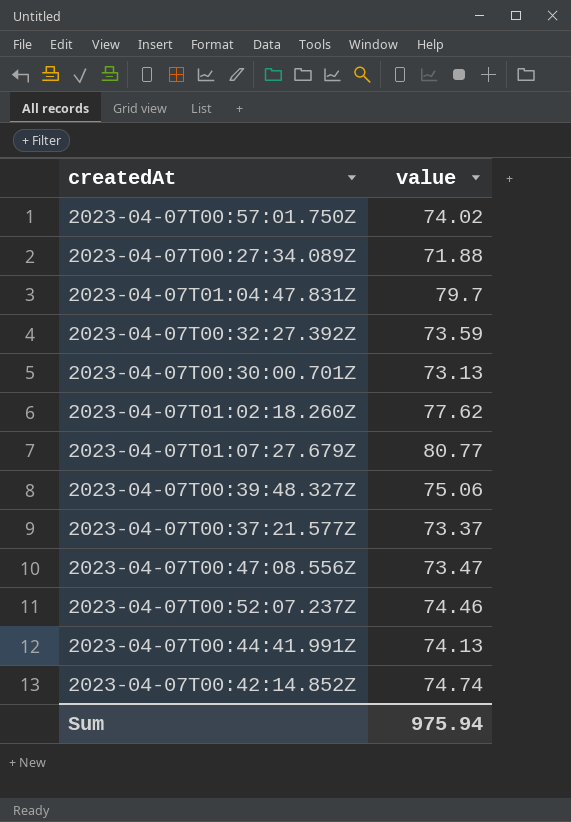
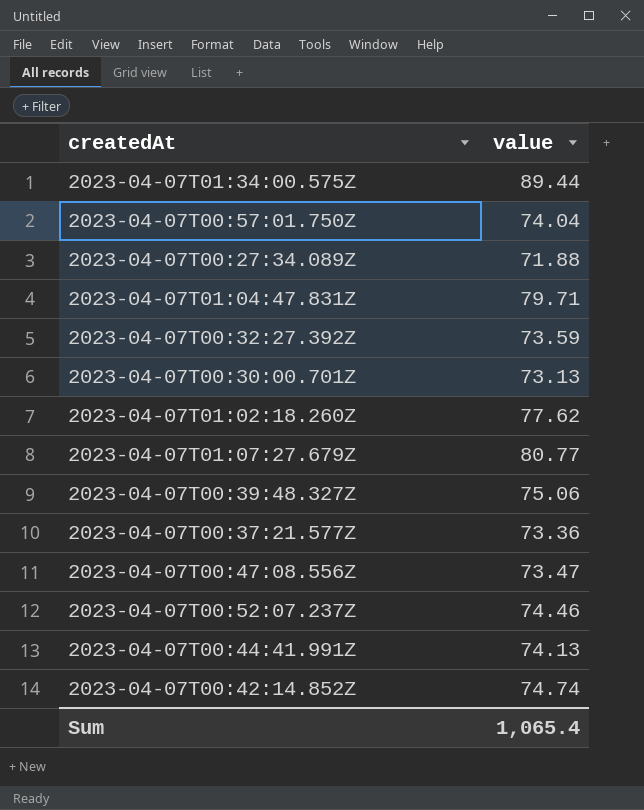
row 2023-04-07T01:34:00.575Z: none -> 89.44
2023-04-07T00:57:01.750Z | value: 74.02 -> 74.04
2023-04-07T01:04:47.831Z | value: 79.7 -> 79.71
2023-04-07T00:37:21.577Z | value: 73.37 -> 73.36
Sum | value: 975.94 -> 1,065.4

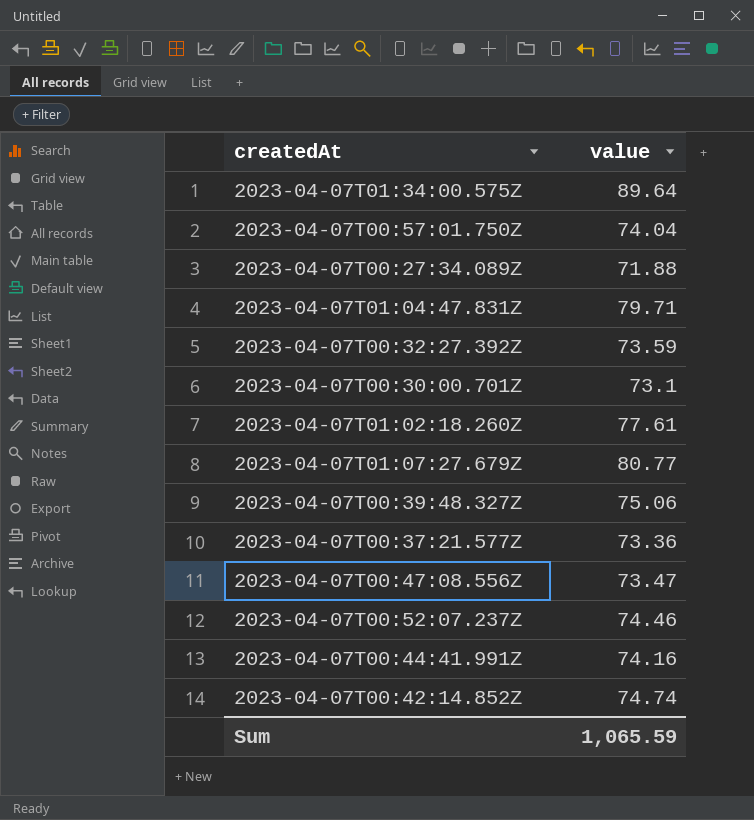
2023-04-07T01:34:00.575Z | value: 89.44 -> 89.64
2023-04-07T00:30:00.701Z | value: 73.13 -> 73.1
2023-04-07T01:02:18.260Z | value: 77.62 -> 77.61
2023-04-07T00:44:41.991Z | value: 74.13 -> 74.16
Sum | value: 1,065.4 -> 1,065.59

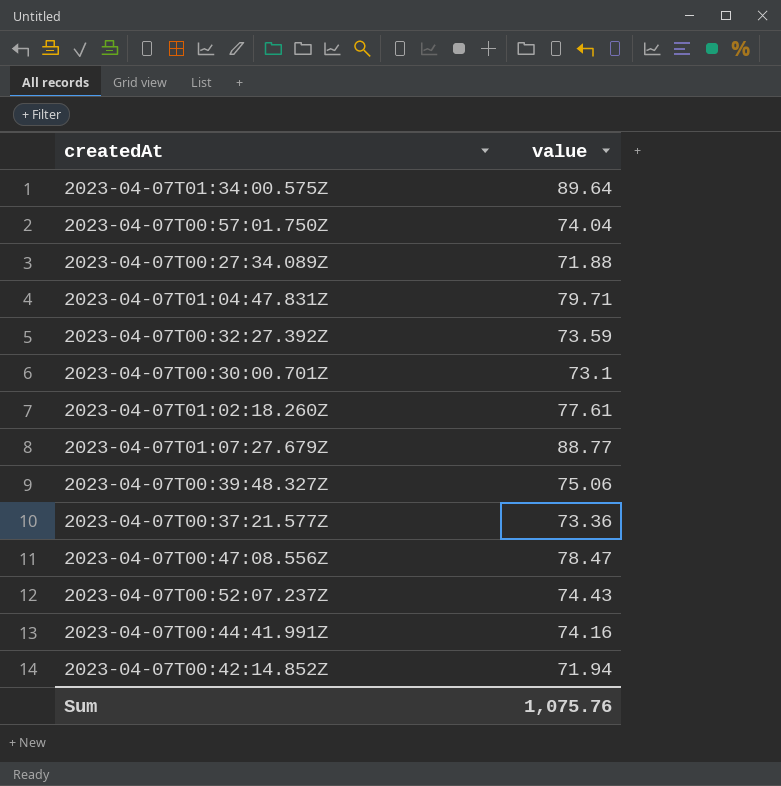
2023-04-07T01:07:27.679Z | value: 80.77 -> 88.77
2023-04-07T00:47:08.556Z | value: 73.47 -> 78.47
2023-04-07T00:52:07.237Z | value: 74.46 -> 74.43
2023-04-07T00:42:14.852Z | value: 74.74 -> 71.94
Sum | value: 1,065.59 -> 1,075.76

